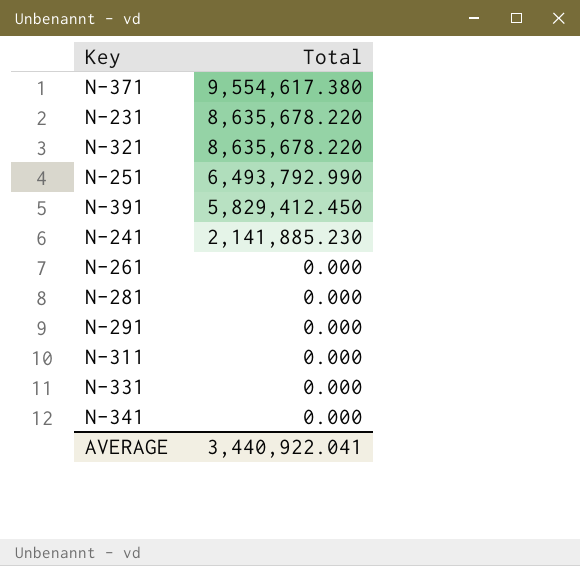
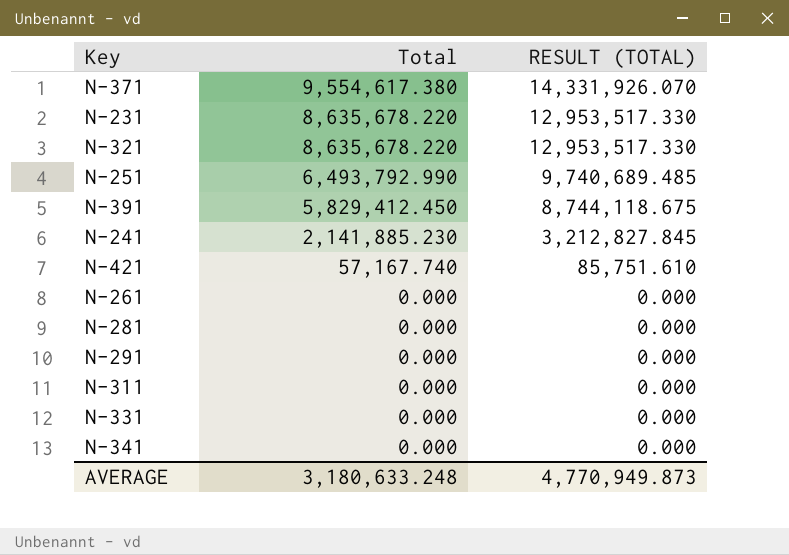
column RESULT (TOTAL) | formula: none -> [Total] * 1.5
row N-421: none -> 57,167.740 | 85,751.610
AVERAGE | Total: 3,440,922.041 -> 3,180,633.248

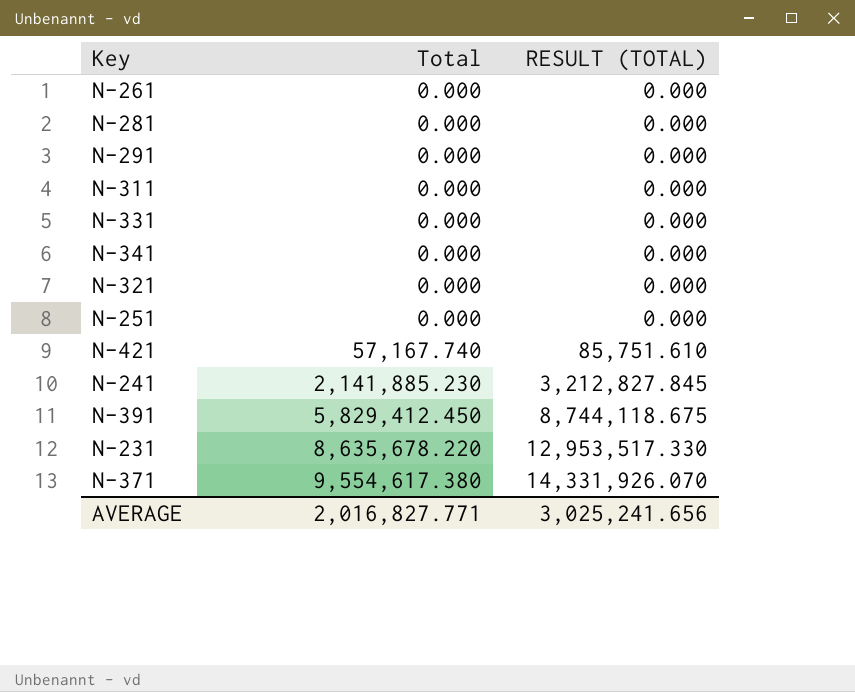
row order: Total descending -> Total ascending
N-321 | Total: 8,635,678.220 -> 0.000
N-321 | RESULT (TOTAL): 12,953,517.330 -> 0.000
N-251 | Total: 6,493,792.990 -> 0.000
N-251 | RESULT (TOTAL): 9,740,689.485 -> 0.000
AVERAGE | Total: 3,180,633.248 -> 2,016,827.771
AVERAGE | RESULT (TOTAL): 4,770,949.873 -> 3,025,241.656

